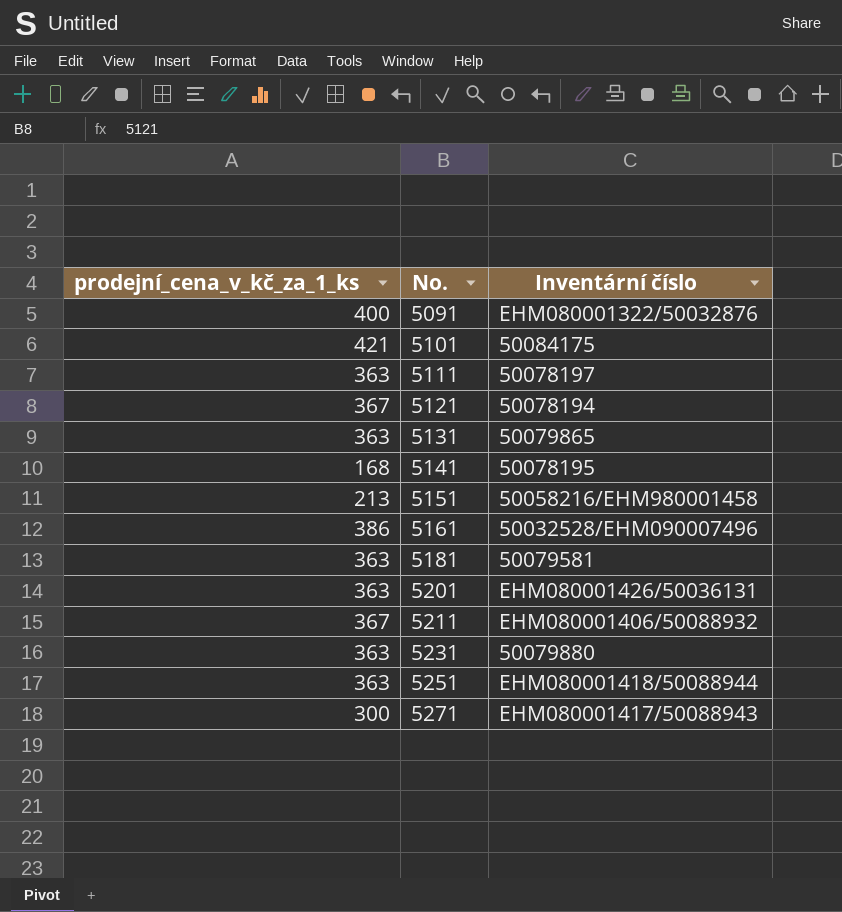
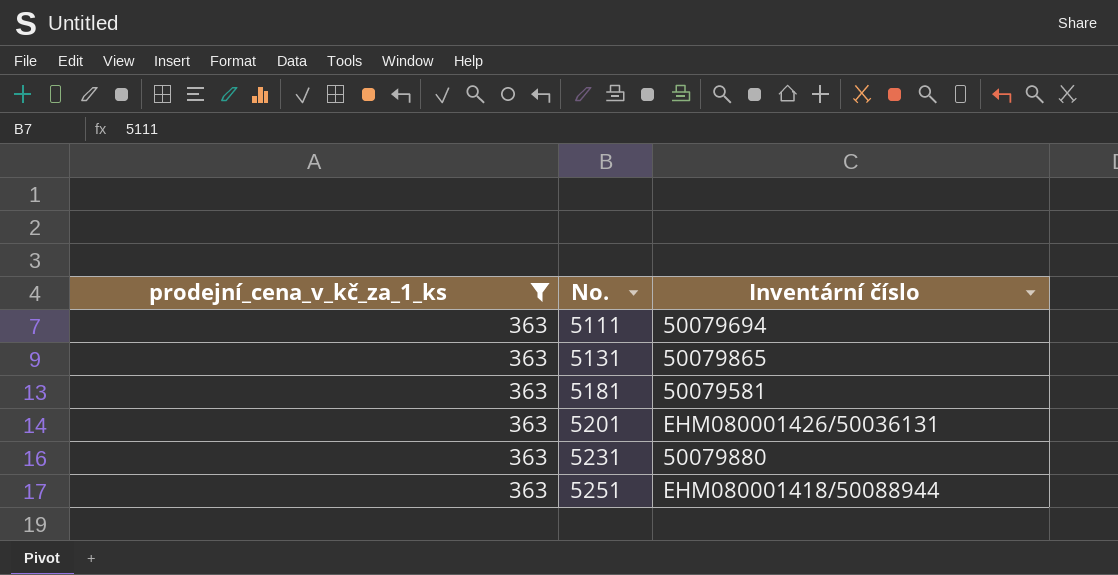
filter: none -> prodejní_cena_v_kč_za_1_ks = 363
5111 | Inventární číslo: 50078197 -> 50079694

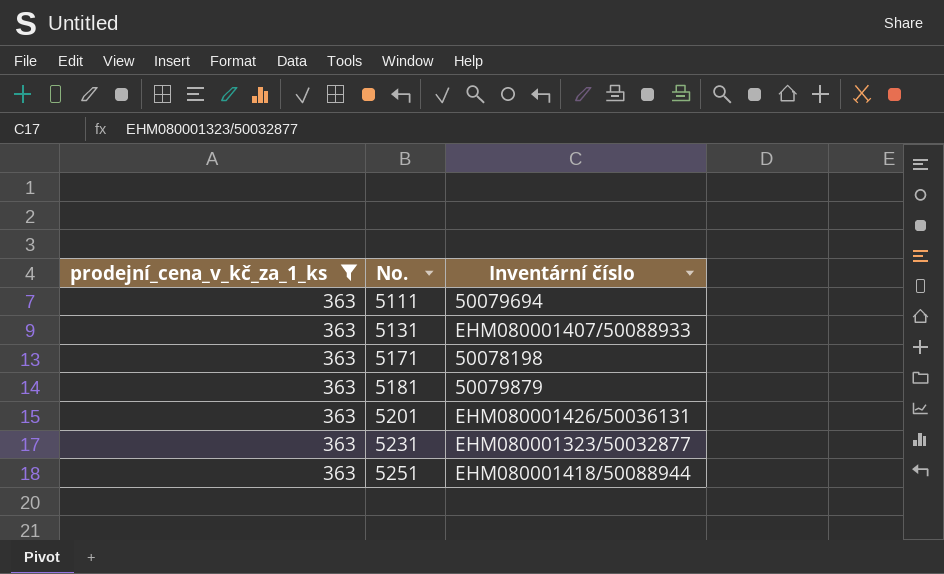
5131 | Inventární číslo: 50079865 -> EHM080001407/50088933
row 5171: none -> 363 | 50078198
5181 | Inventární číslo: 50079581 -> 50079879
5231 | Inventární číslo: 50079880 -> EHM080001323/50032877

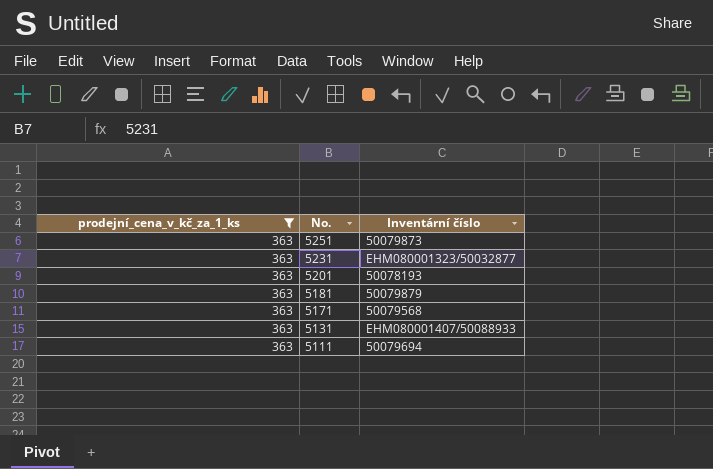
row order: No. ascending -> No. descending
5251 | Inventární číslo: EHM080001418/50088944 -> 50079873
5201 | Inventární číslo: EHM080001426/50036131 -> 50078193
5171 | Inventární číslo: 50078198 -> 50079568

